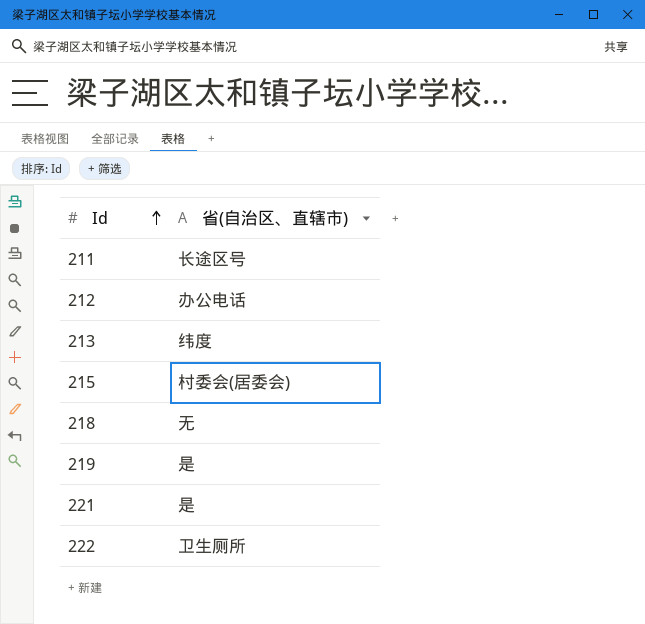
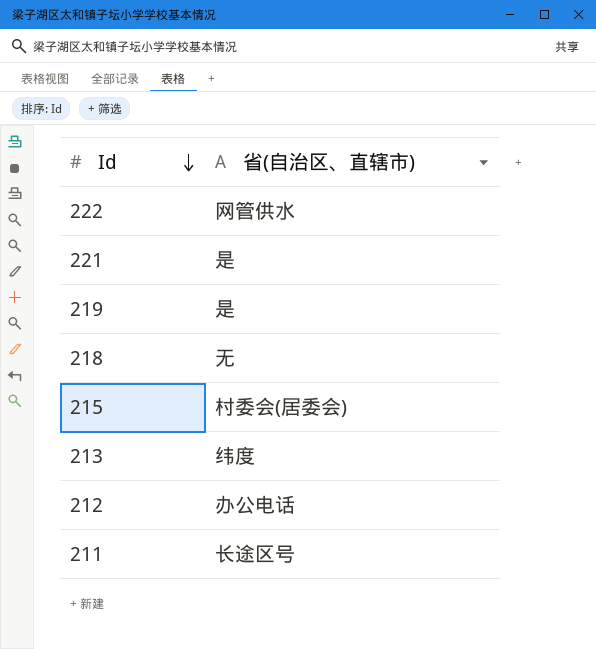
row order: Id ascending -> Id descending
222 | 省(自治区、直辖市): 卫生厕所 -> 网管供水

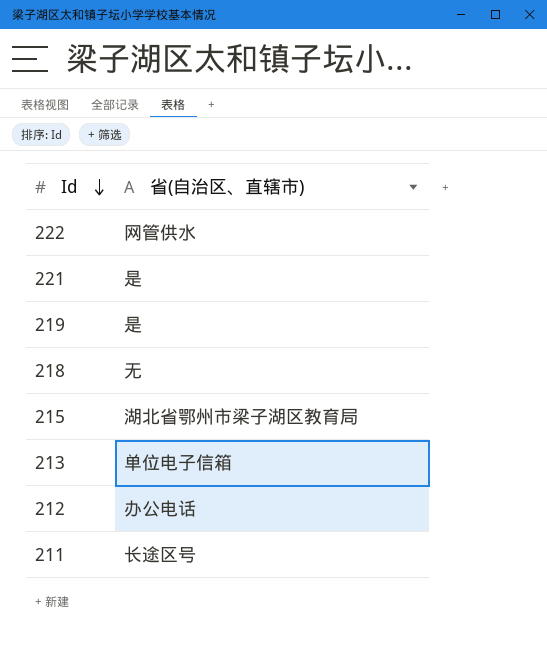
215 | 省(自治区、直辖市): 村委会(居委会) -> 湖北省鄂州市梁子湖区教育局
213 | 省(自治区、直辖市): 纬度 -> 单位电子信箱

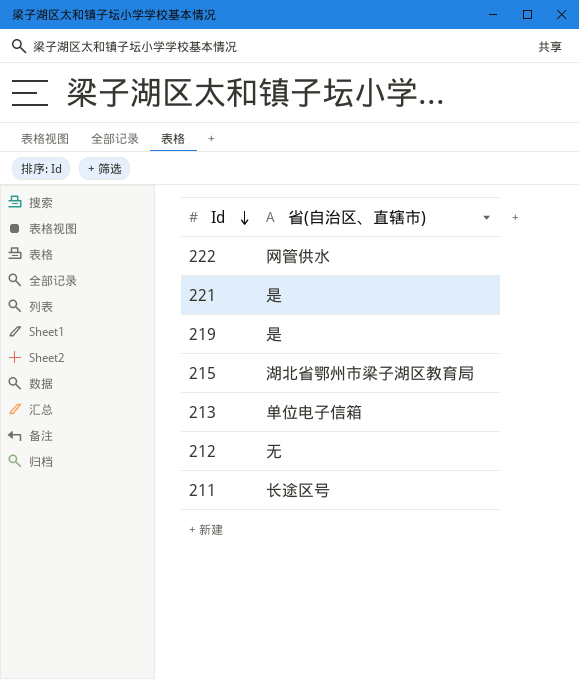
row 218: 无 -> none
212 | 省(自治区、直辖市): 办公电话 -> 无

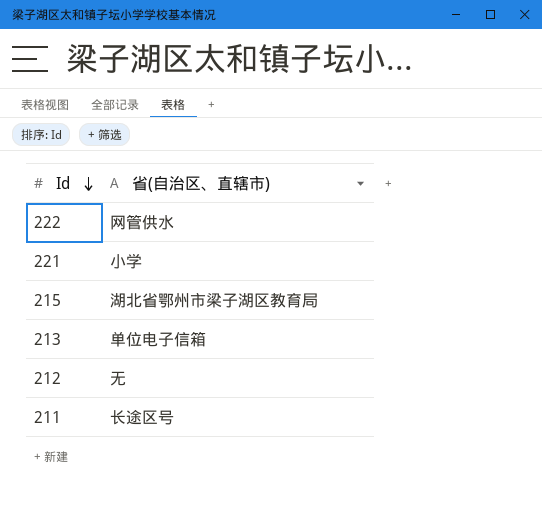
row 219: 是 -> none
221 | 省(自治区、直辖市): 是 -> 小学

